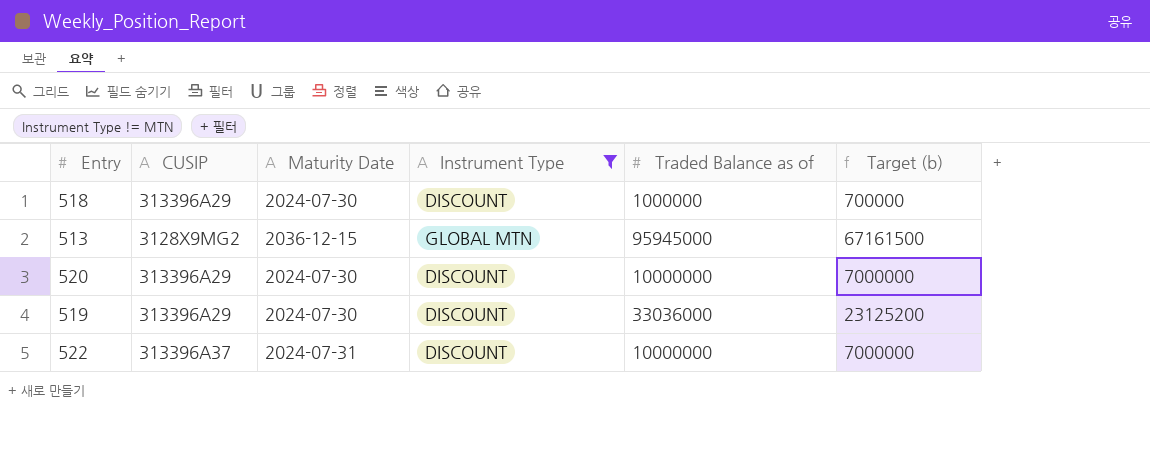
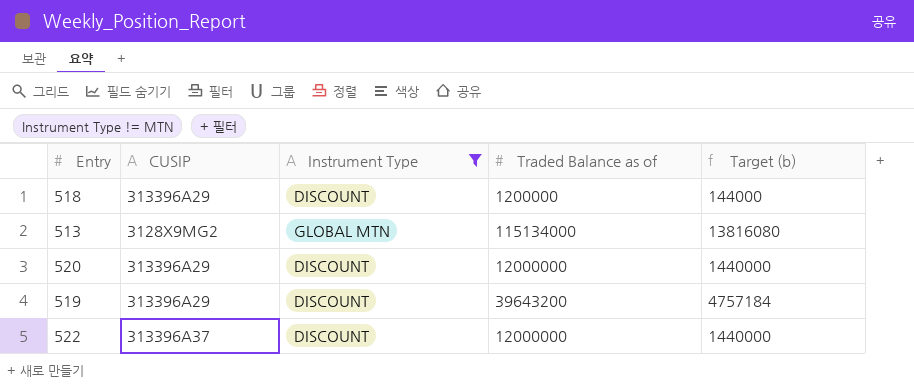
column Maturity Date | position: 3 -> none
column Target (b) | formula: [Traded Balance as of] * 0.7 -> [Traded Balance as of] * 0.12
518 | Traded Balance as of: 1000000 -> 1200000
513 | Traded Balance as of: 95945000 -> 115134000
520 | Traded Balance as of: 10000000 -> 12000000
519 | Traded Balance as of: 33036000 -> 39643200
522 | Traded Balance as of: 10000000 -> 12000000

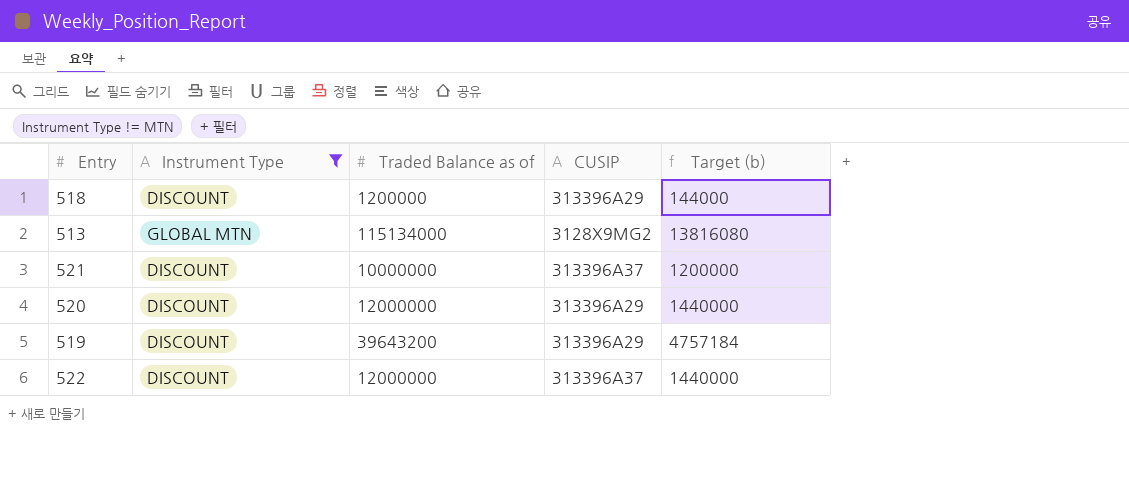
column CUSIP | position: 2 -> 4
row 521: none -> DISCOUNT | 10000000 | 313396A37 | 1200000

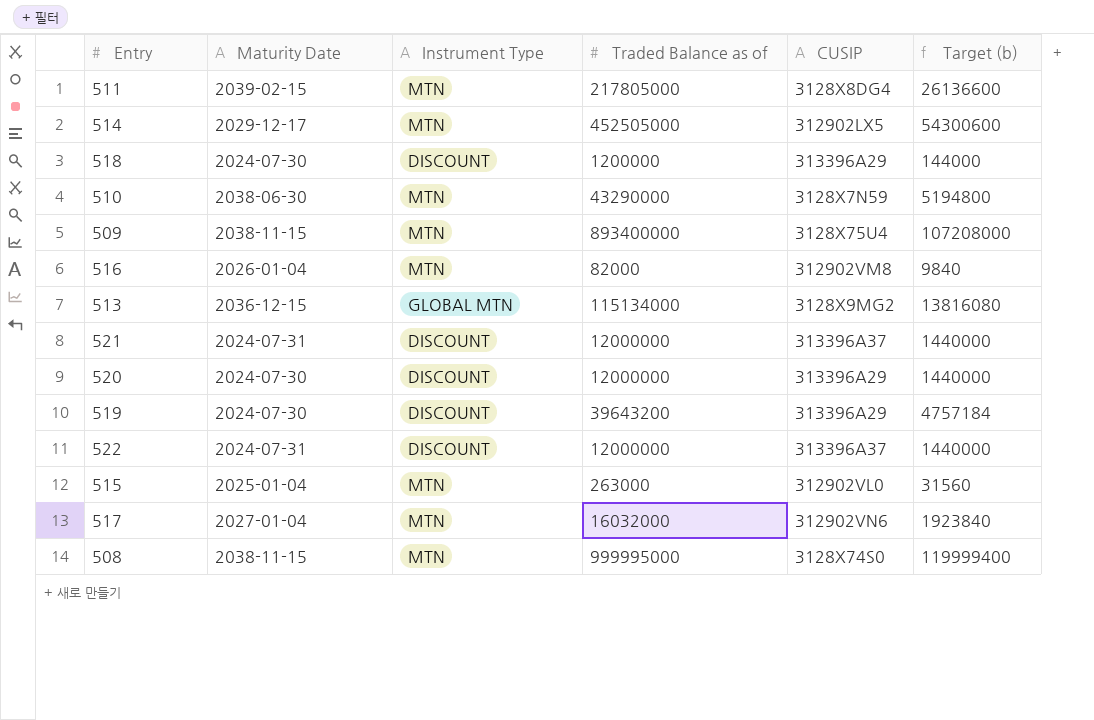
filter: Instrument Type != MTN -> none
column Maturity Date | position: none -> 2
521 | Traded Balance as of: 10000000 -> 12000000
521 | Target (b): 1200000 -> 1440000

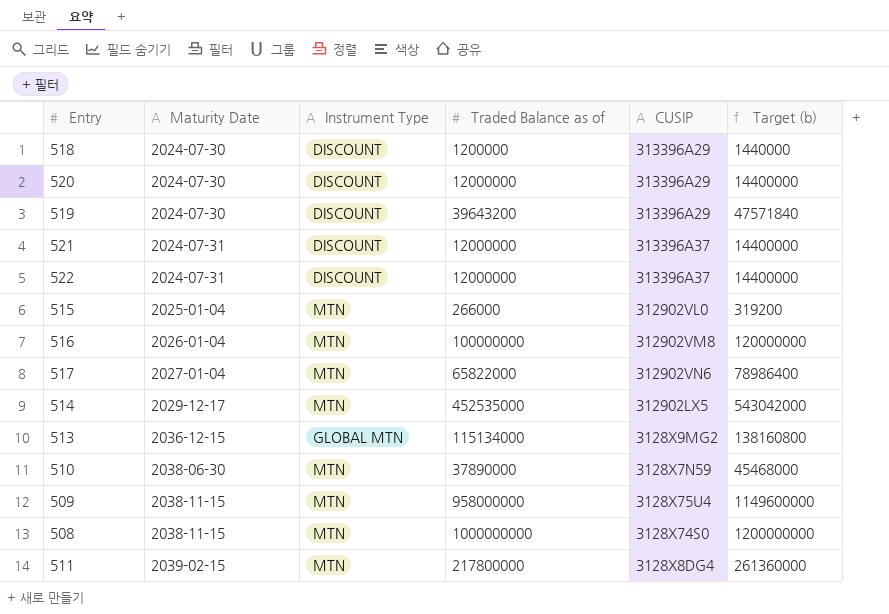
row order: none -> Maturity Date ascending
column Target (b) | formula: [Traded Balance as of] * 0.12 -> [Traded Balance as of] * 1.2
515 | Traded Balance as of: 263000 -> 266000
516 | Traded Balance as of: 82000 -> 100000000
517 | Traded Balance as of: 16032000 -> 65822000
514 | Traded Balance as of: 452505000 -> 452535000
510 | Traded Balance as of: 43290000 -> 37890000
509 | Traded Balance as of: 893400000 -> 958000000
508 | Traded Balance as of: 999995000 -> 1000000000
511 | Traded Balance as of: 217805000 -> 217800000

